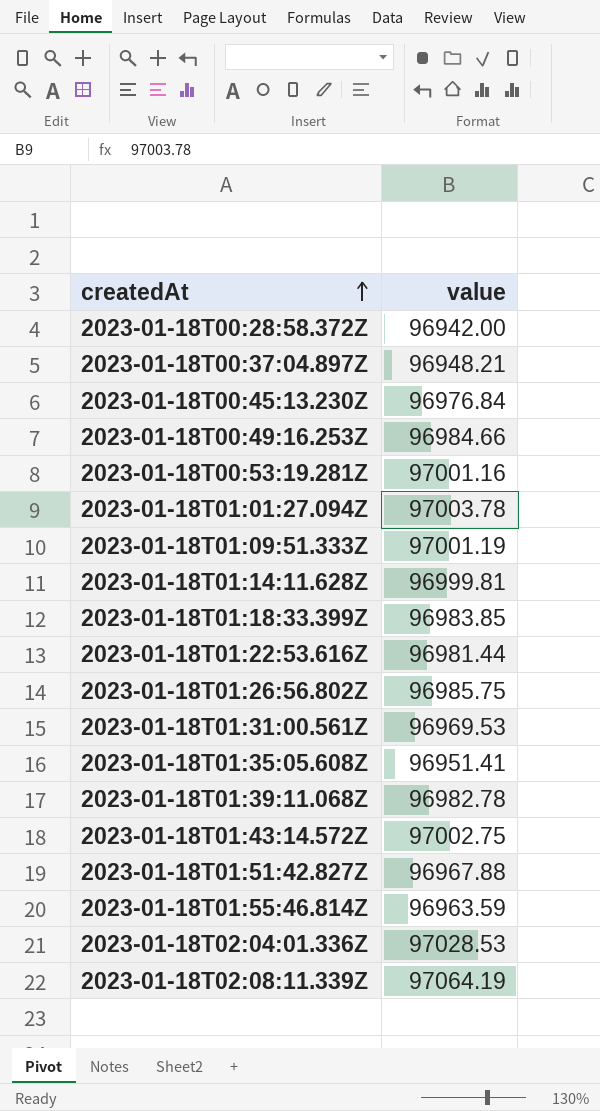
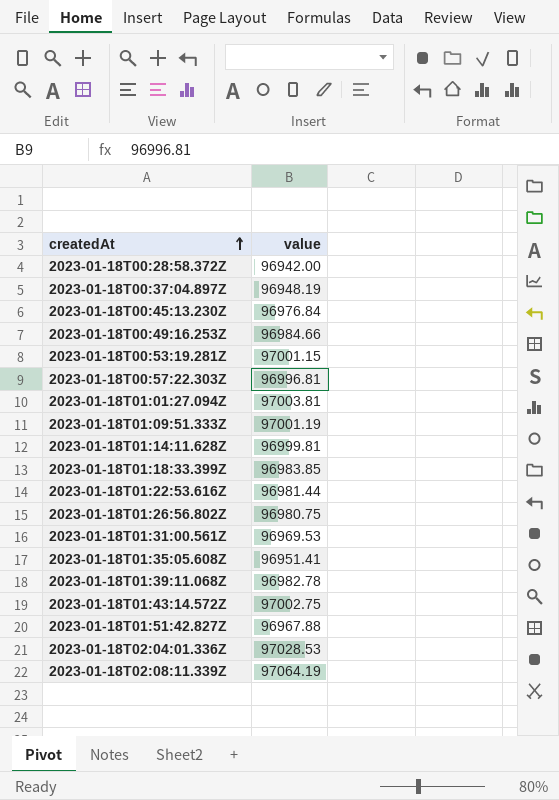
row 2023-01-18T01:55:46.814Z: 96963.59 -> none
2023-01-18T00:37:04.897Z | value: 96948.21 -> 96948.19
2023-01-18T00:53:19.281Z | value: 97001.16 -> 97001.15
row 2023-01-18T00:57:22.303Z: none -> 96996.81
2023-01-18T01:01:27.094Z | value: 97003.78 -> 97003.81
2023-01-18T01:26:56.802Z | value: 96985.75 -> 96980.75

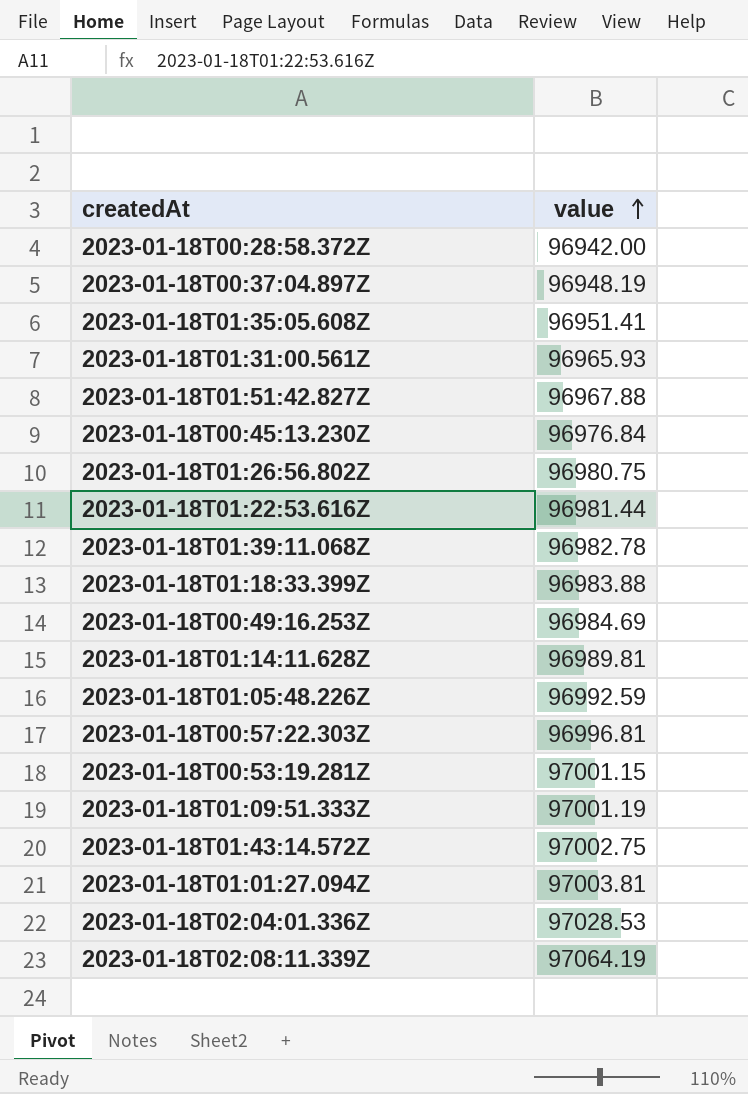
row order: createdAt ascending -> value ascending
2023-01-18T01:31:00.561Z | value: 96969.53 -> 96965.93
2023-01-18T01:18:33.399Z | value: 96983.85 -> 96983.88
2023-01-18T00:49:16.253Z | value: 96984.66 -> 96984.69
2023-01-18T01:14:11.628Z | value: 96999.81 -> 96989.81
row 2023-01-18T01:05:48.226Z: none -> 96992.59

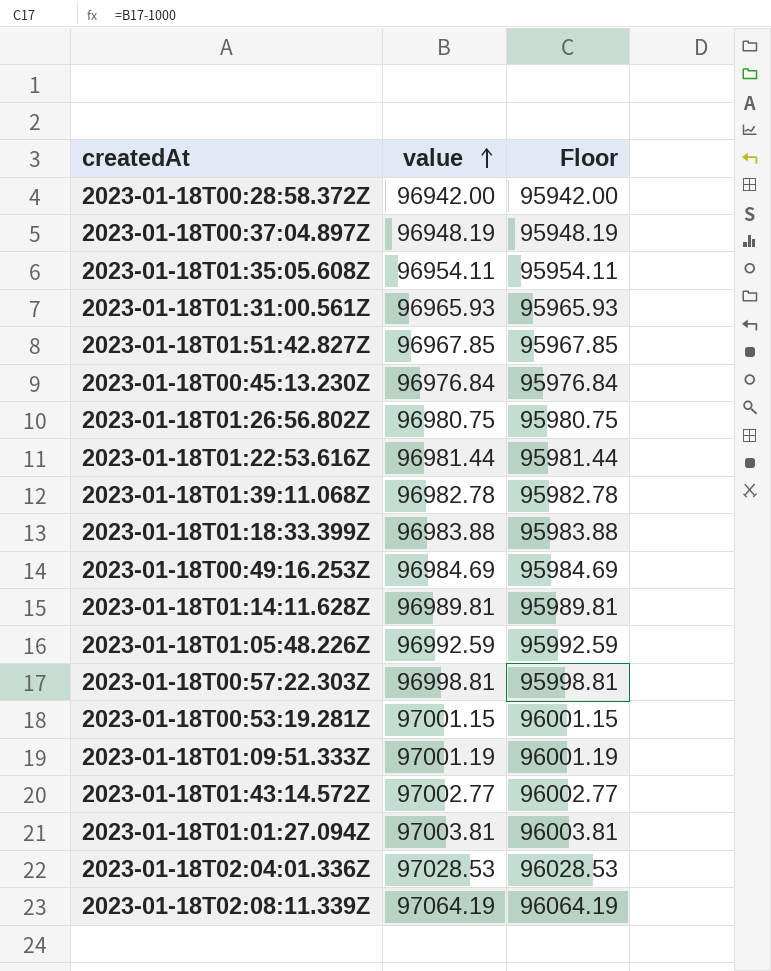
column Floor | formula: none -> [value] - 1000
2023-01-18T01:35:05.608Z | value: 96951.41 -> 96954.11
2023-01-18T01:51:42.827Z | value: 96967.88 -> 96967.85
2023-01-18T00:57:22.303Z | value: 96996.81 -> 96998.81
2023-01-18T01:43:14.572Z | value: 97002.75 -> 97002.77

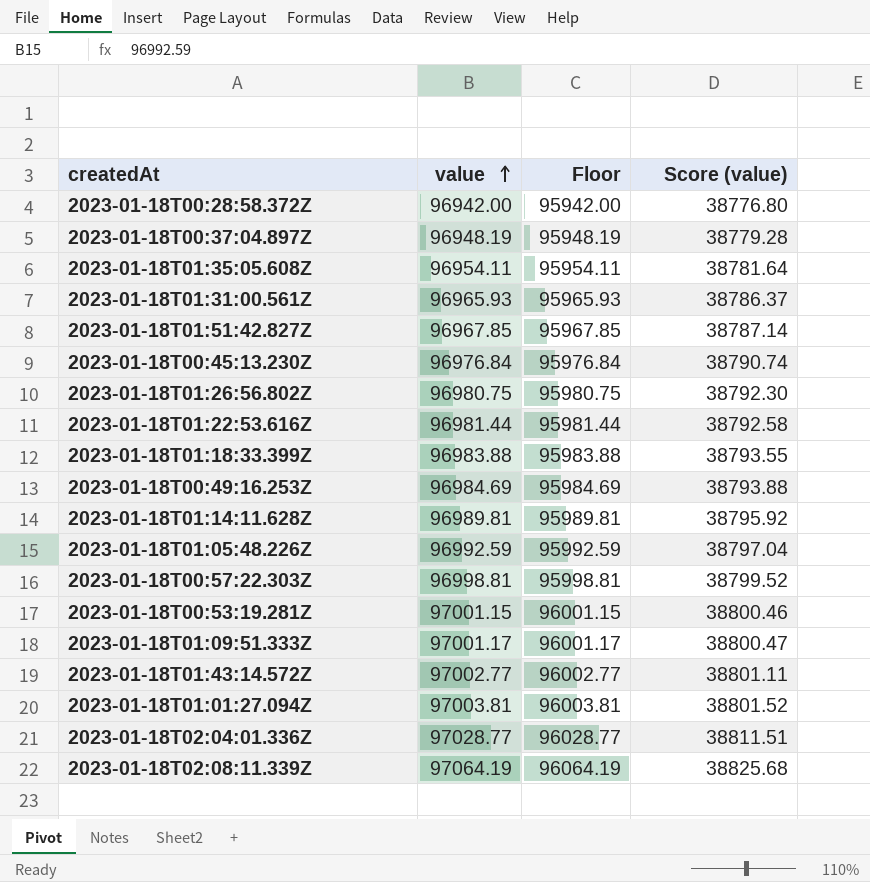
column Score (value) | formula: none -> [value] * 0.4
row 2023-01-18T01:39:11.068Z: 96982.78 | 95982.78 -> none
2023-01-18T01:09:51.333Z | value: 97001.19 -> 97001.17
2023-01-18T01:09:51.333Z | Floor: 96001.19 -> 96001.17
2023-01-18T02:04:01.336Z | value: 97028.53 -> 97028.77
2023-01-18T02:04:01.336Z | Floor: 96028.53 -> 96028.77

